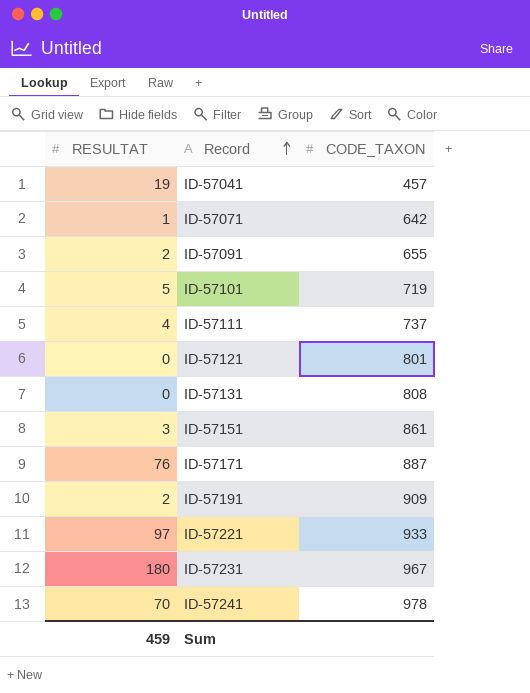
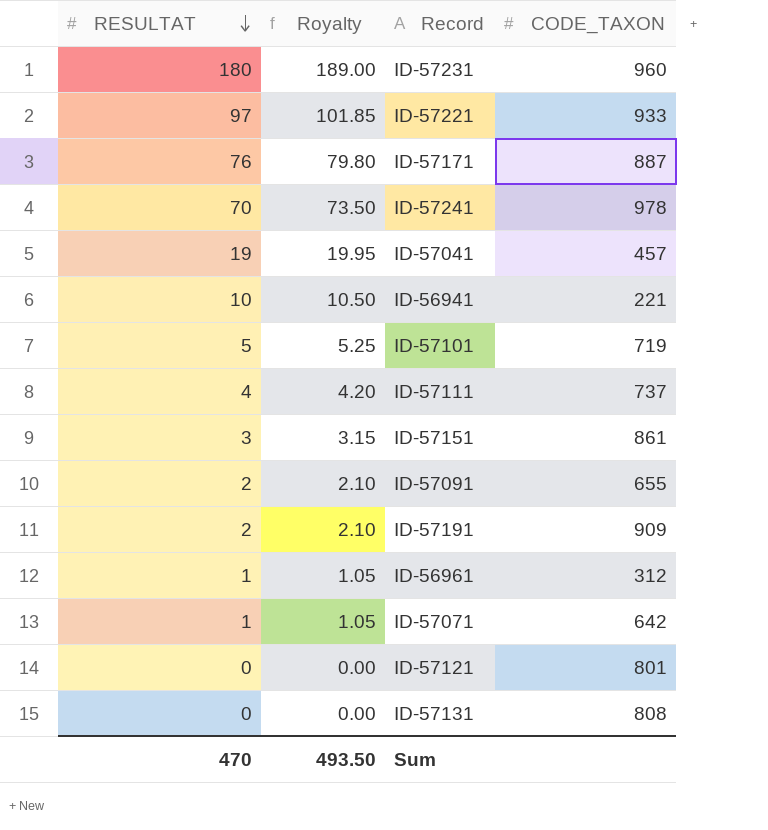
row order: Record ascending -> RESULTAT descending
column Royalty | formula: none -> [RESULTAT] * 1.05
ID-57231 | CODE_TAXON: 967 -> 960
row ID-56941: none -> 10 | 10.50 | 221
row ID-56961: none -> 1 | 1.05 | 312
Sum | RESULTAT: 459 -> 470

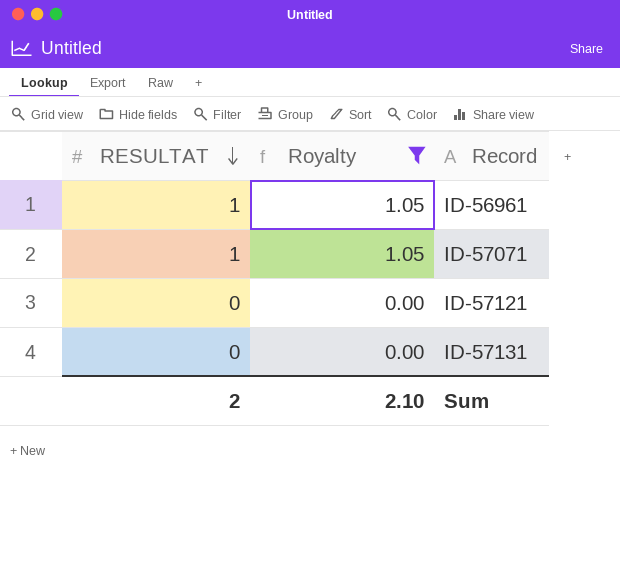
filter: none -> Royalty <= 1.05
column CODE_TAXON | position: 4 -> none
Sum | RESULTAT: 470 -> 2
Sum | Royalty: 493.50 -> 2.10

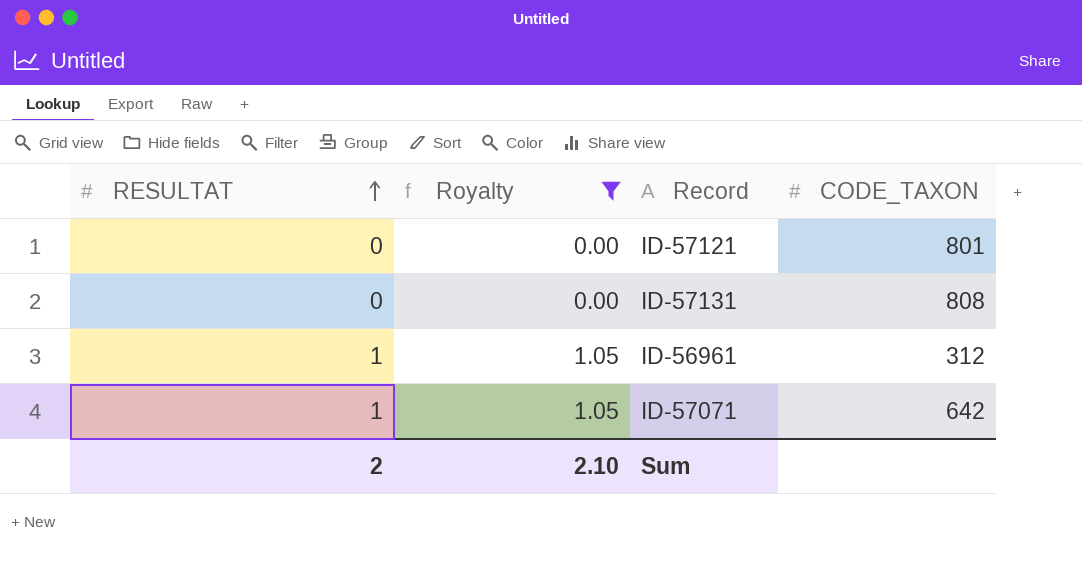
row order: RESULTAT descending -> RESULTAT ascending
column CODE_TAXON | position: none -> 4

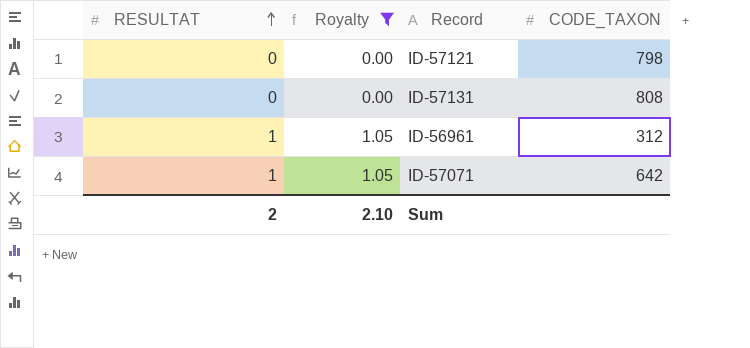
ID-57121 | CODE_TAXON: 801 -> 798

